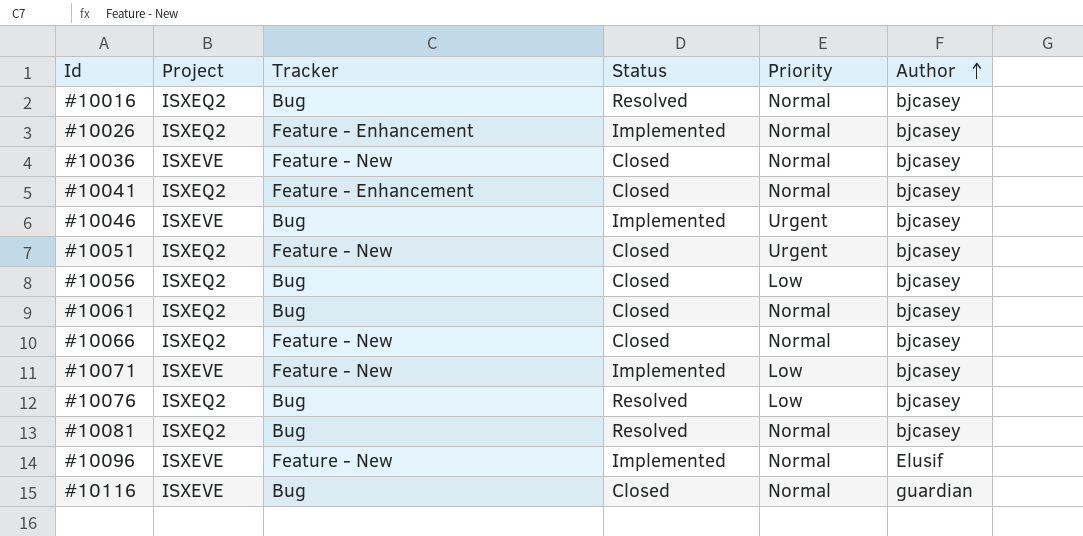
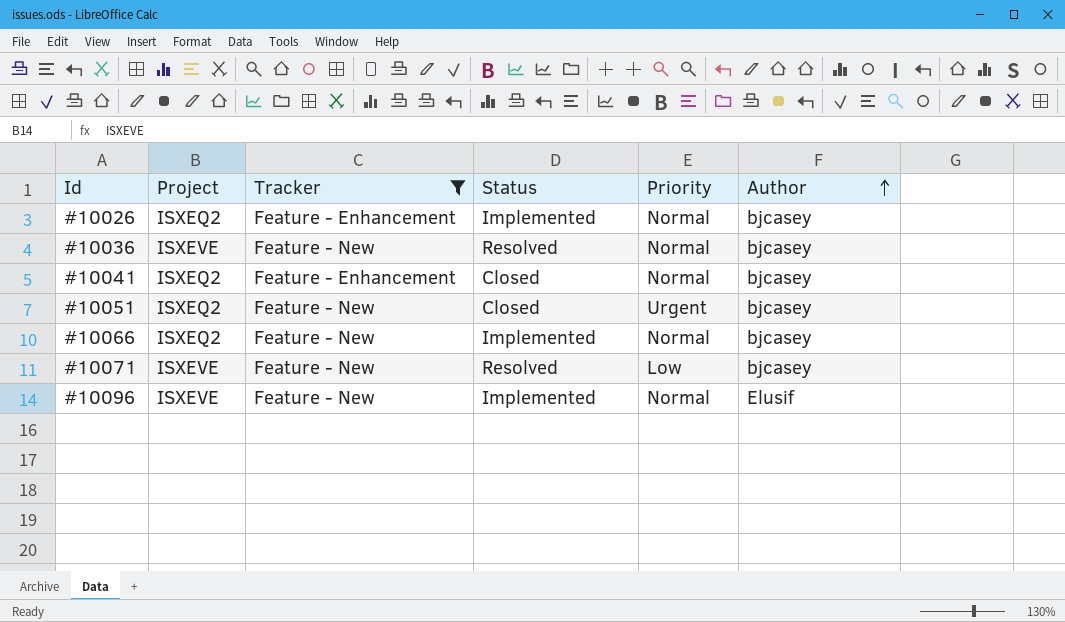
filter: none -> Tracker != Bug
#10036 | Status: Closed -> Resolved
#10066 | Status: Closed -> Implemented
#10071 | Status: Implemented -> Resolved

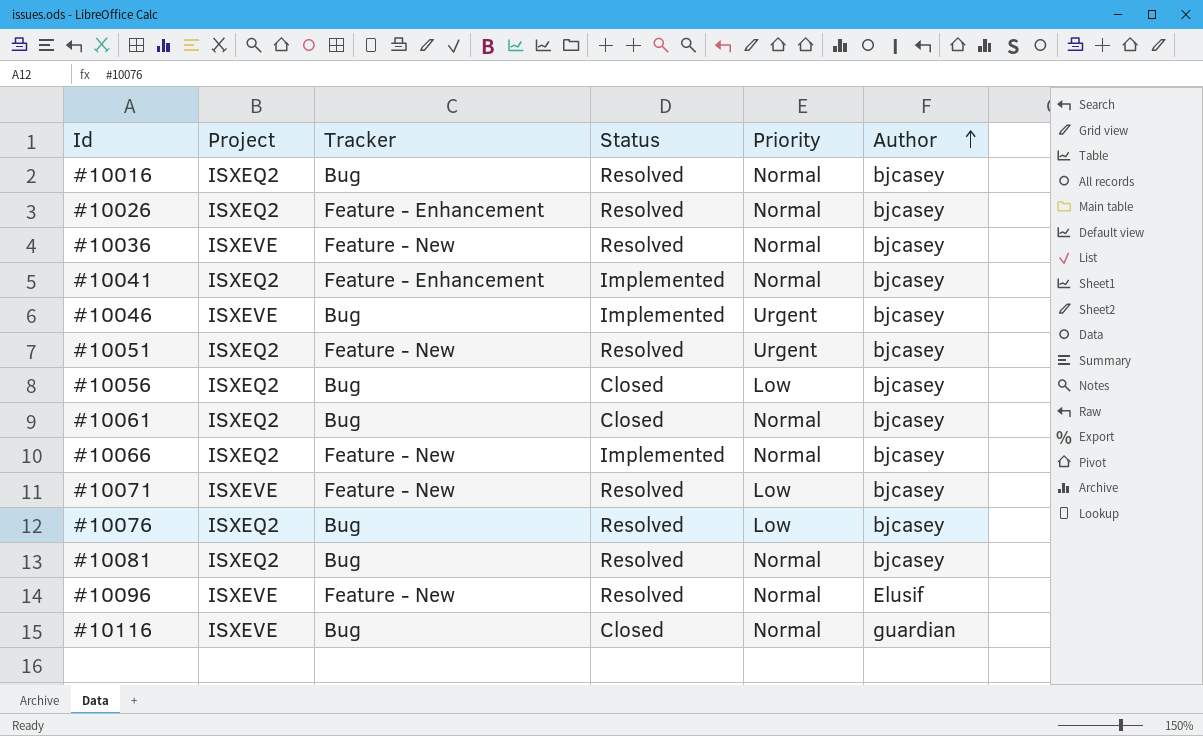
filter: Tracker != Bug -> none
#10026 | Status: Implemented -> Resolved
#10041 | Status: Closed -> Implemented
#10051 | Status: Closed -> Resolved
#10096 | Status: Implemented -> Resolved

